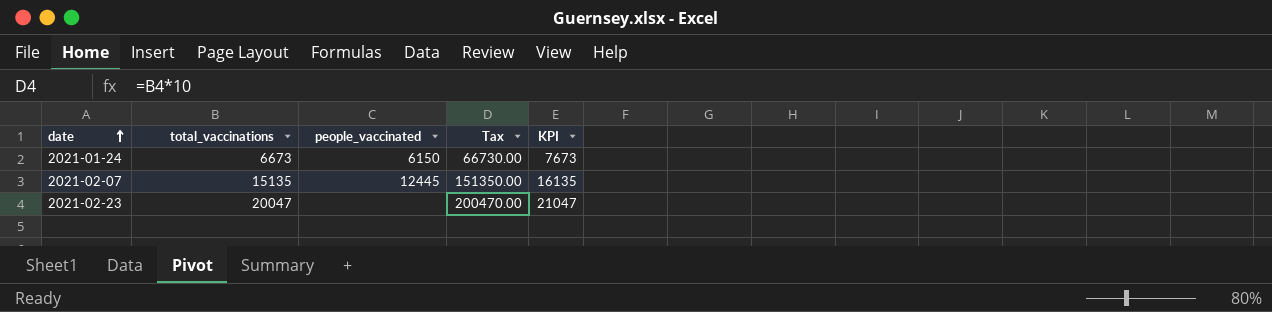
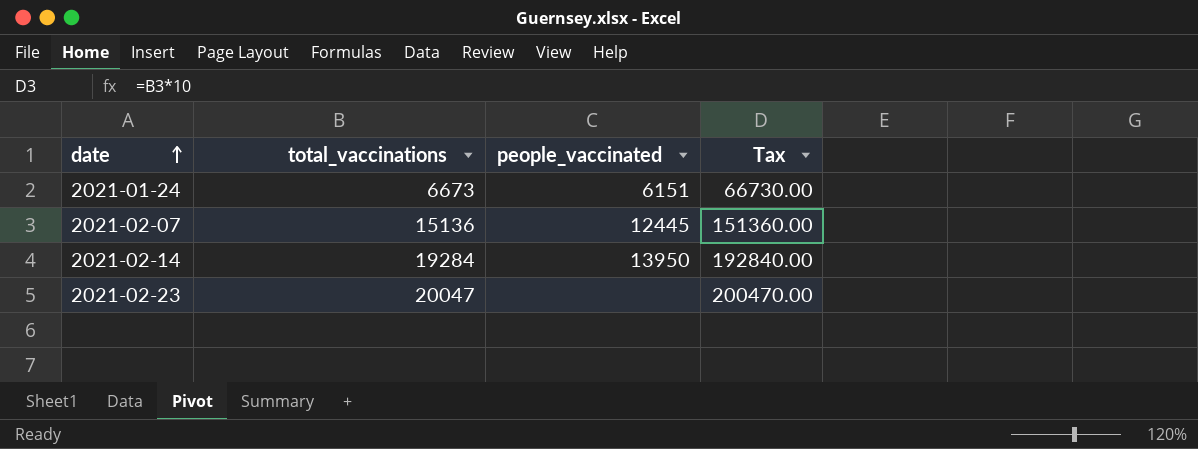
column KPI | formula: [total_vaccinations] + 1000 -> none
2021-01-24 | people_vaccinated: 6150 -> 6151
2021-02-07 | total_vaccinations: 15135 -> 15136
2021-02-07 | Tax: 151350.00 -> 151360.00
row 2021-02-14: none -> 19284 | 13950 | 192840.00

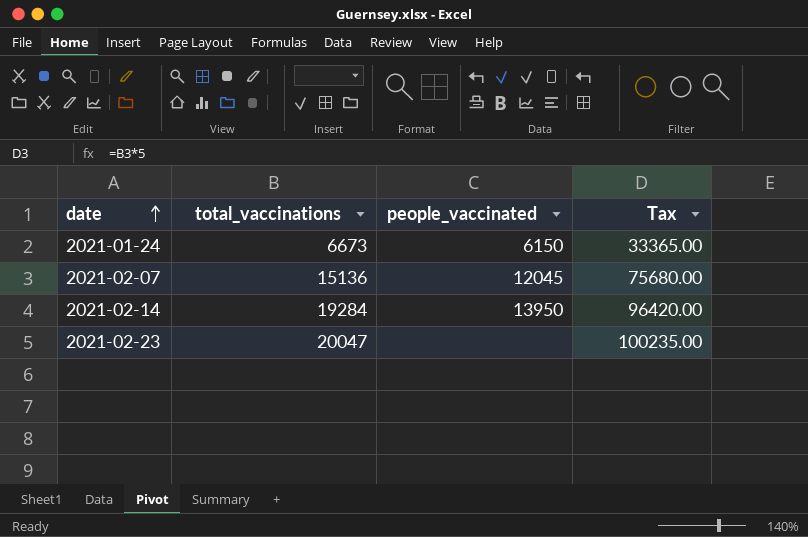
column Tax | formula: [total_vaccinations] * 10 -> [total_vaccinations] * 5
2021-01-24 | people_vaccinated: 6151 -> 6150
2021-02-07 | people_vaccinated: 12445 -> 12045

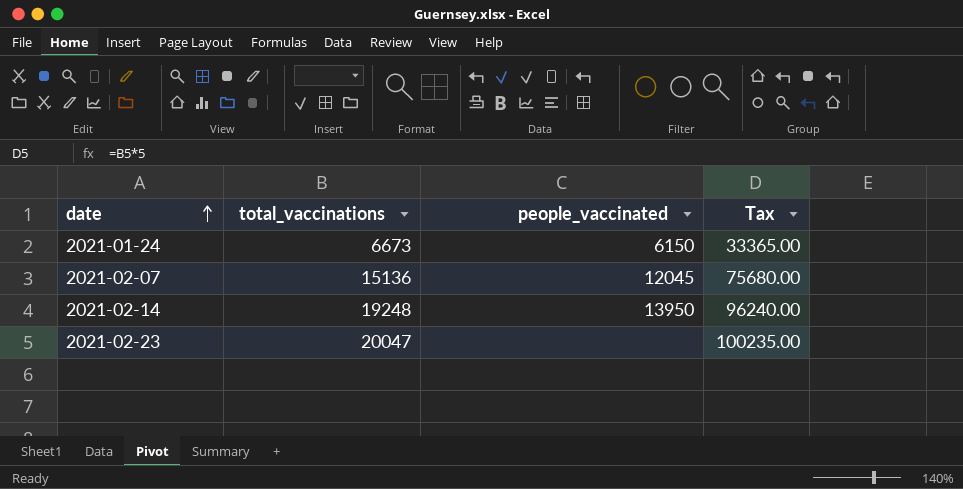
2021-02-14 | total_vaccinations: 19284 -> 19248
2021-02-14 | Tax: 96420.00 -> 96240.00

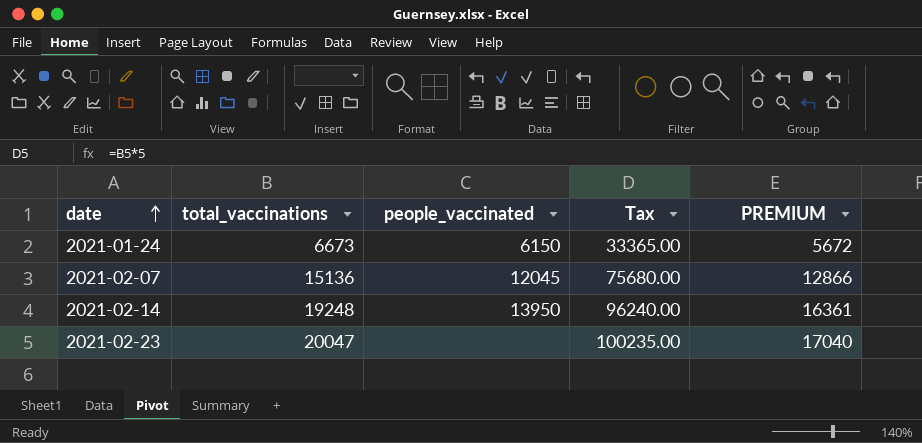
column PREMIUM | formula: none -> [total_vaccinations] * 0.85

